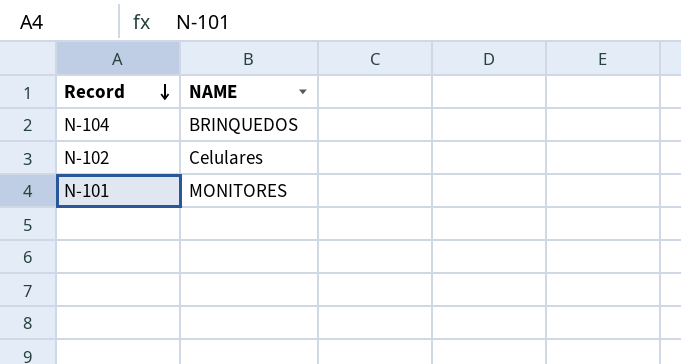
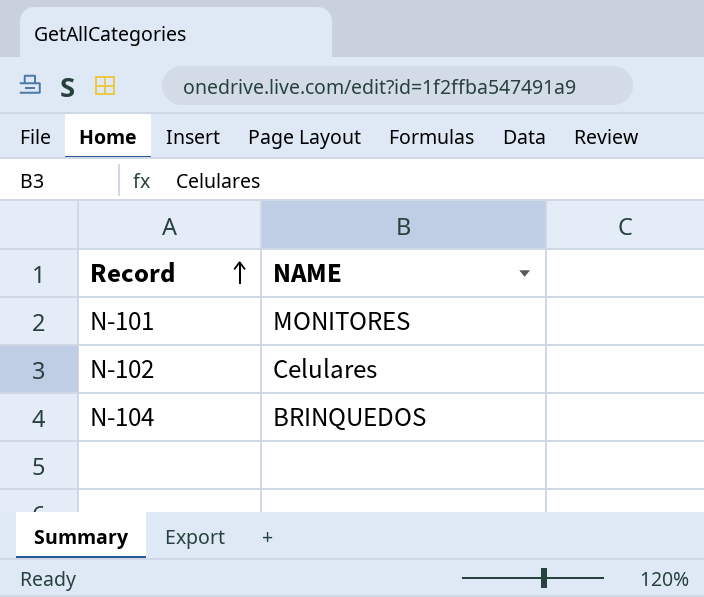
row order: Record descending -> Record ascending

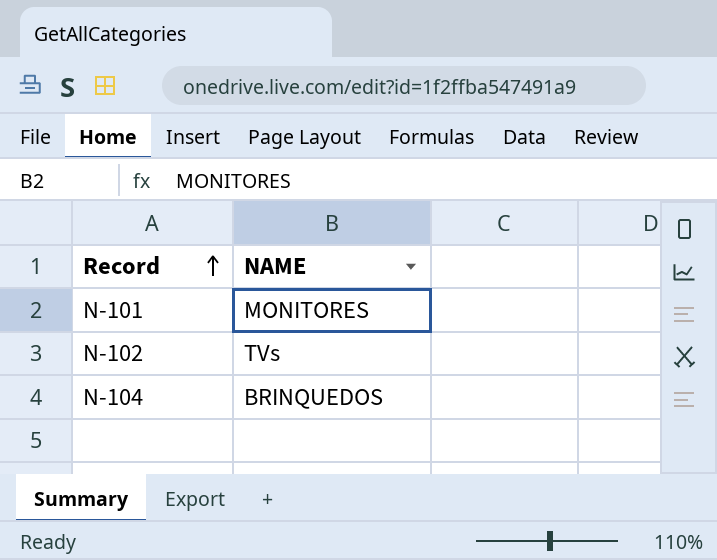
N-102 | NAME: Celulares -> TVs

